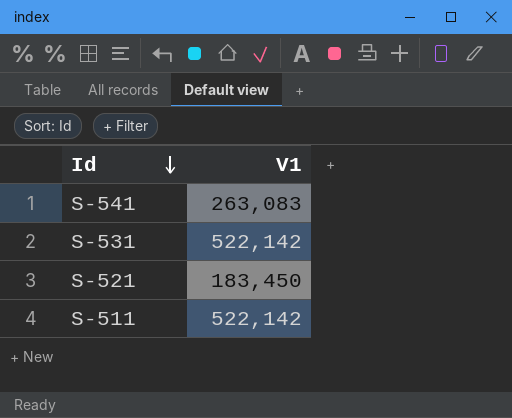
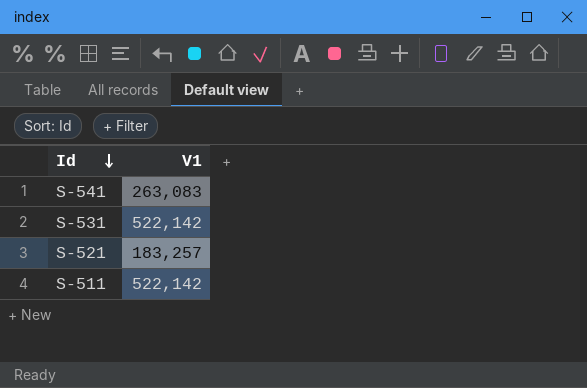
S-521 | V1: 183,450 -> 183,257

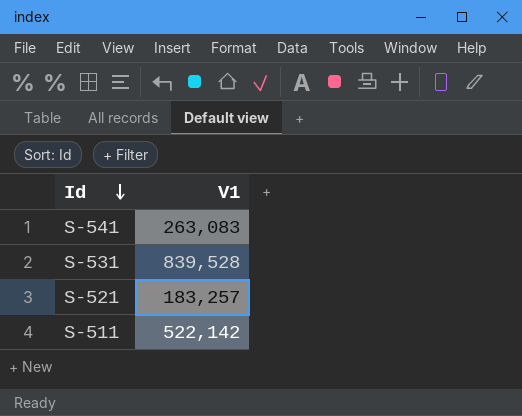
S-531 | V1: 522,142 -> 839,528

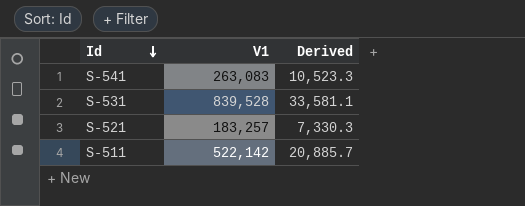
column Derived | formula: none -> [V1] * 0.04

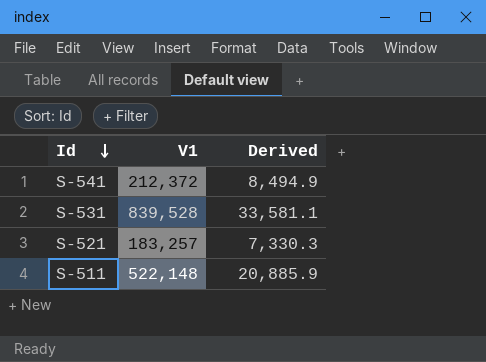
S-541 | V1: 263,083 -> 212,372
S-541 | Derived: 10,523.3 -> 8,494.9
S-511 | V1: 522,142 -> 522,148
S-511 | Derived: 20,885.7 -> 20,885.9

